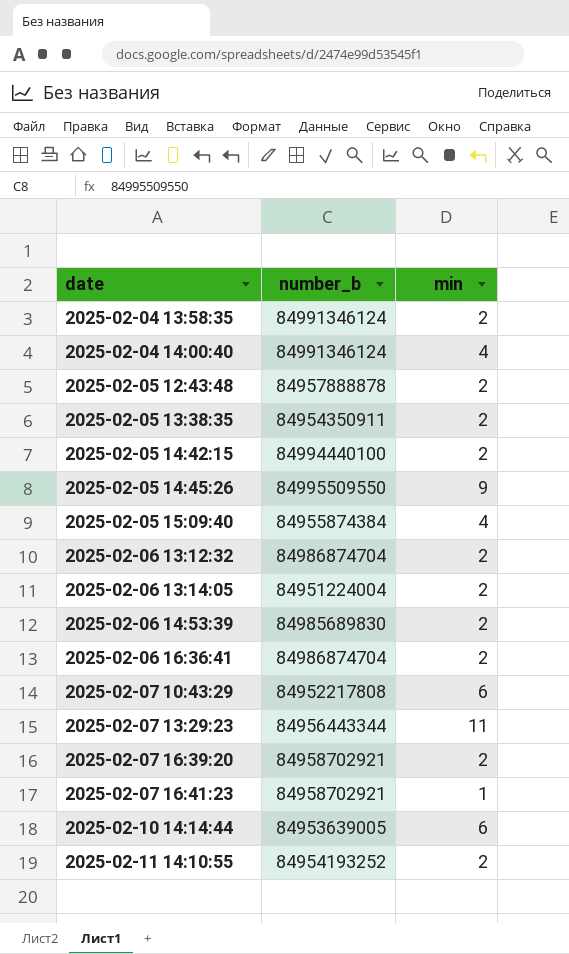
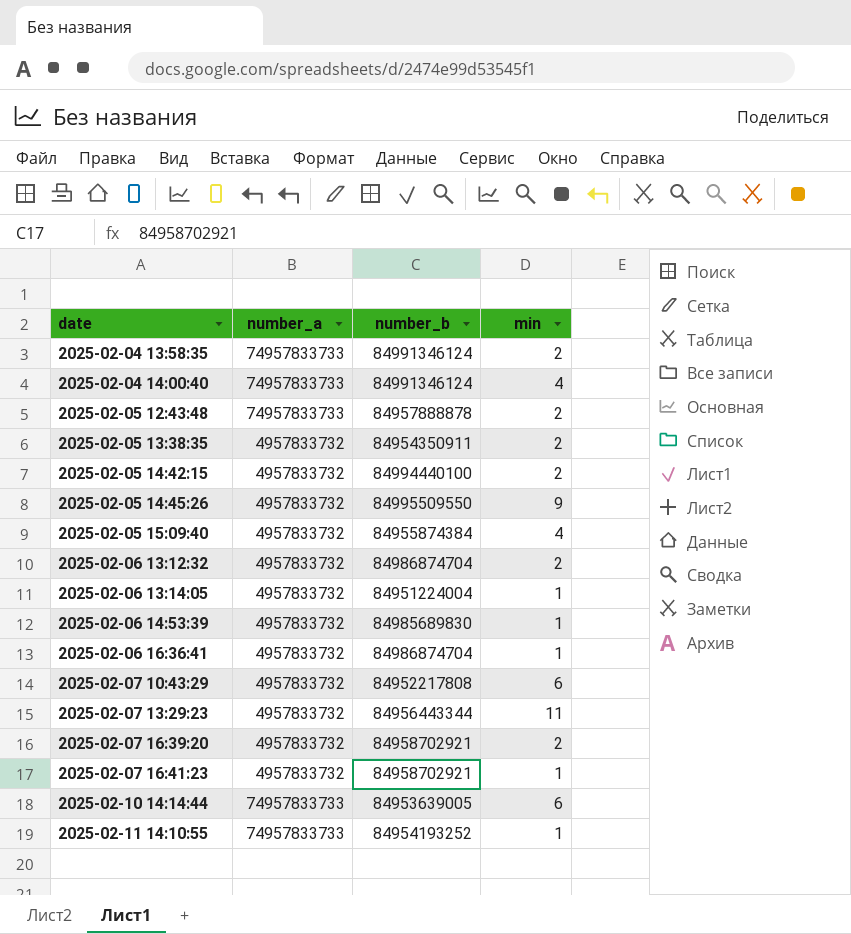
column number_a | position: none -> 2
2025-02-06 13:14:05 | min: 2 -> 1
2025-02-06 14:53:39 | min: 2 -> 1
2025-02-06 16:36:41 | min: 2 -> 1
2025-02-11 14:10:55 | min: 2 -> 1

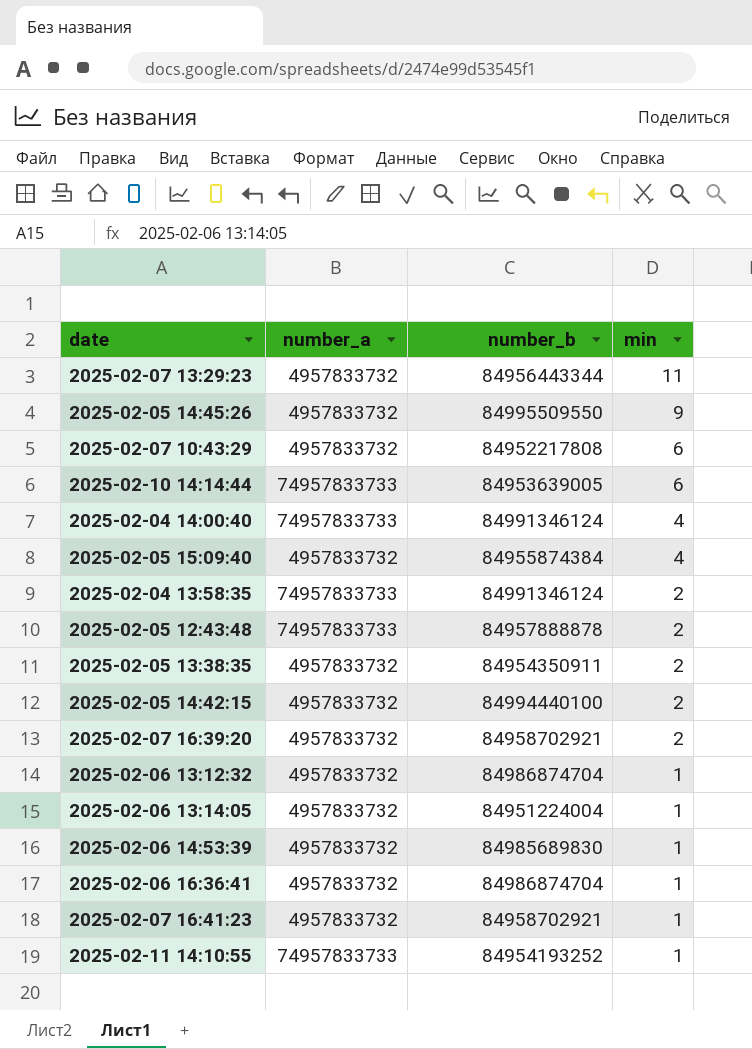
row order: date ascending -> min descending
2025-02-06 13:12:32 | min: 2 -> 1

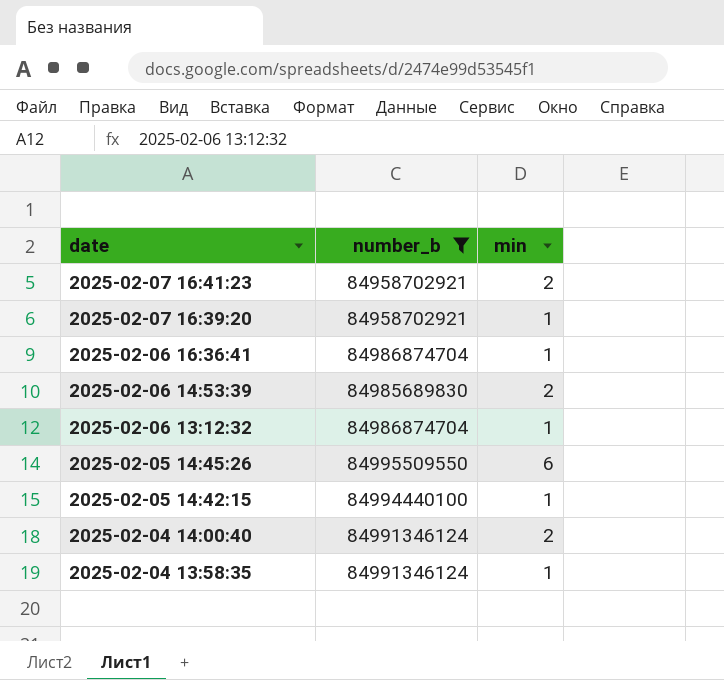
filter: none -> number_b >= 84958702921
row order: min descending -> date descending
column number_a | position: 2 -> none
2025-02-07 16:41:23 | min: 1 -> 2
2025-02-07 16:39:20 | min: 2 -> 1
2025-02-06 14:53:39 | min: 1 -> 2
2025-02-05 14:45:26 | min: 9 -> 6
2025-02-05 14:42:15 | min: 2 -> 1
2025-02-04 14:00:40 | min: 4 -> 2
2025-02-04 13:58:35 | min: 2 -> 1

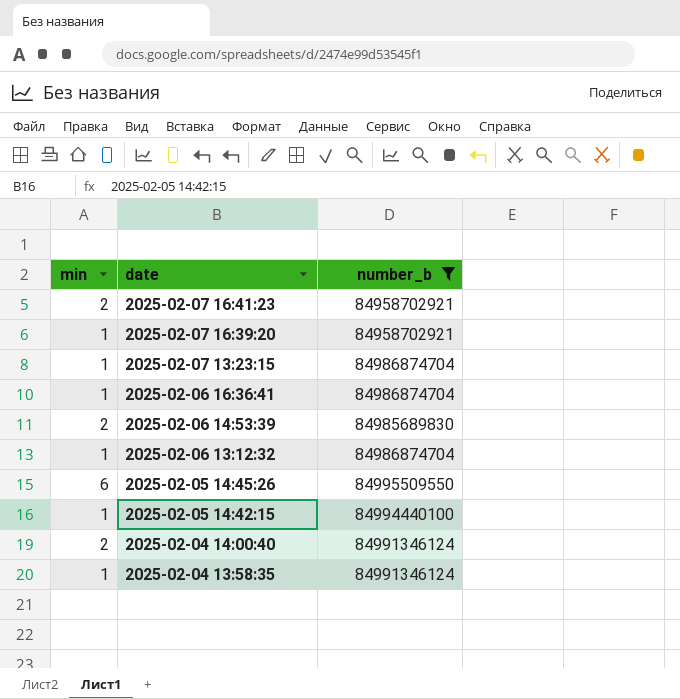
column min | position: 3 -> 1
row 2025-02-07 13:23:15: none -> 1 | 84986874704

